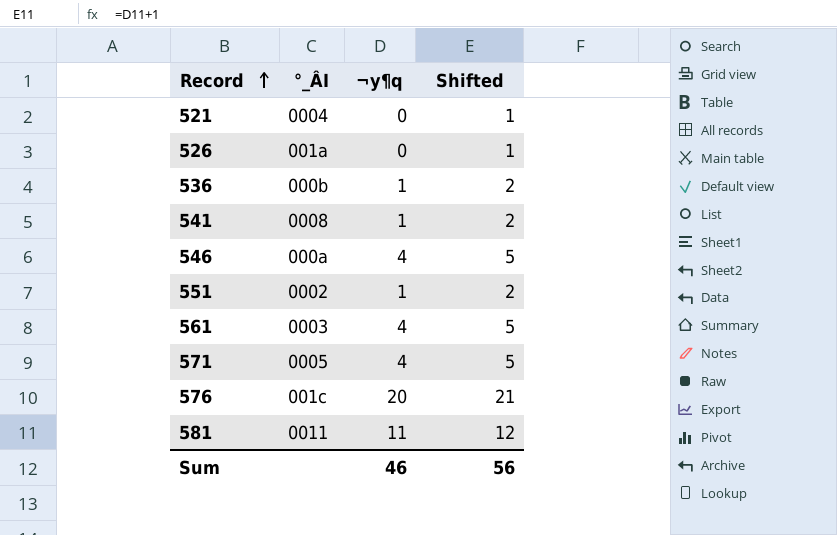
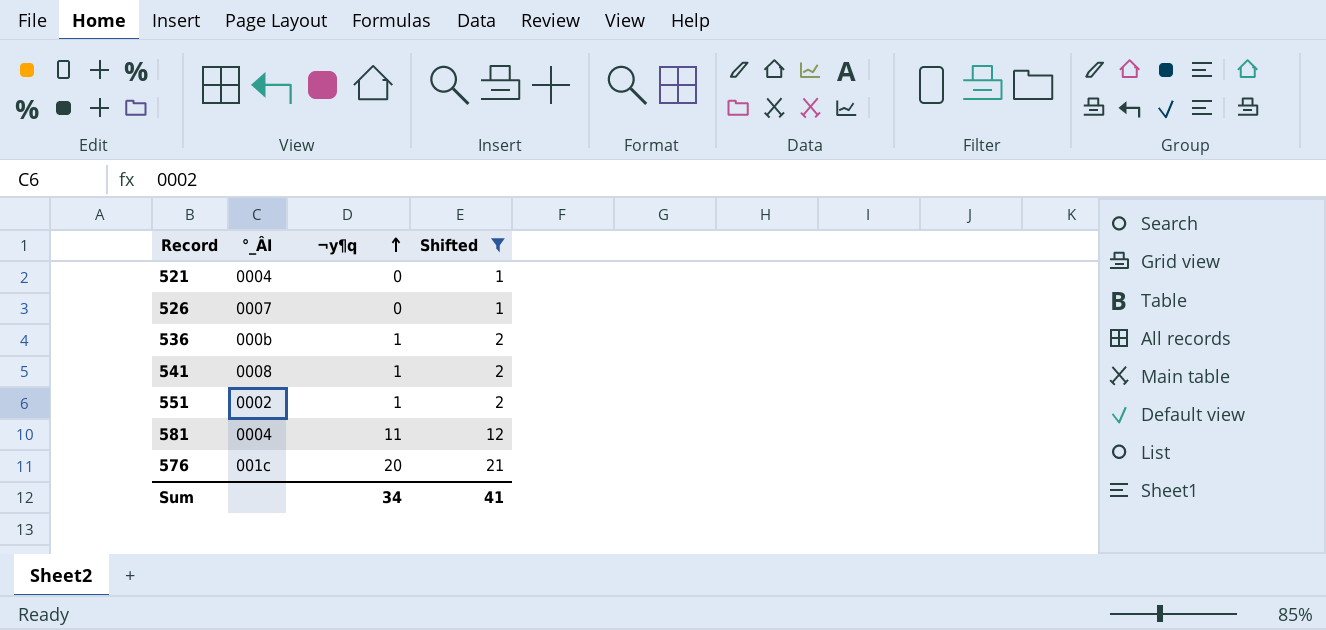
filter: none -> Shifted != 5
row order: Record ascending -> ¬y¶q ascending
526 | °_ÂI: 001a -> 0007
581 | °_ÂI: 0011 -> 0004
Sum | ¬y¶q: 46 -> 34
Sum | Shifted: 56 -> 41

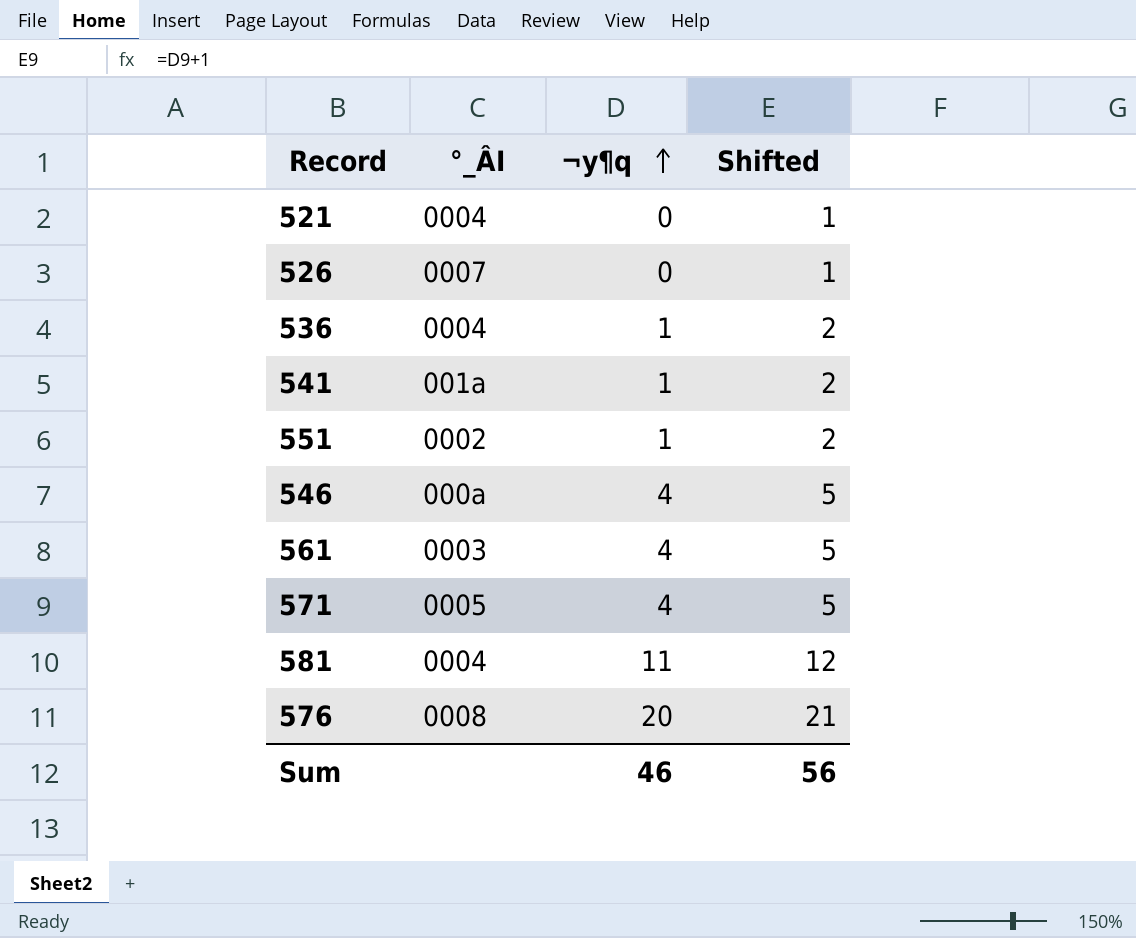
filter: Shifted != 5 -> none
536 | °_ÂI: 000b -> 0004
541 | °_ÂI: 0008 -> 001a
576 | °_ÂI: 001c -> 0008
Sum | ¬y¶q: 34 -> 46
Sum | Shifted: 41 -> 56

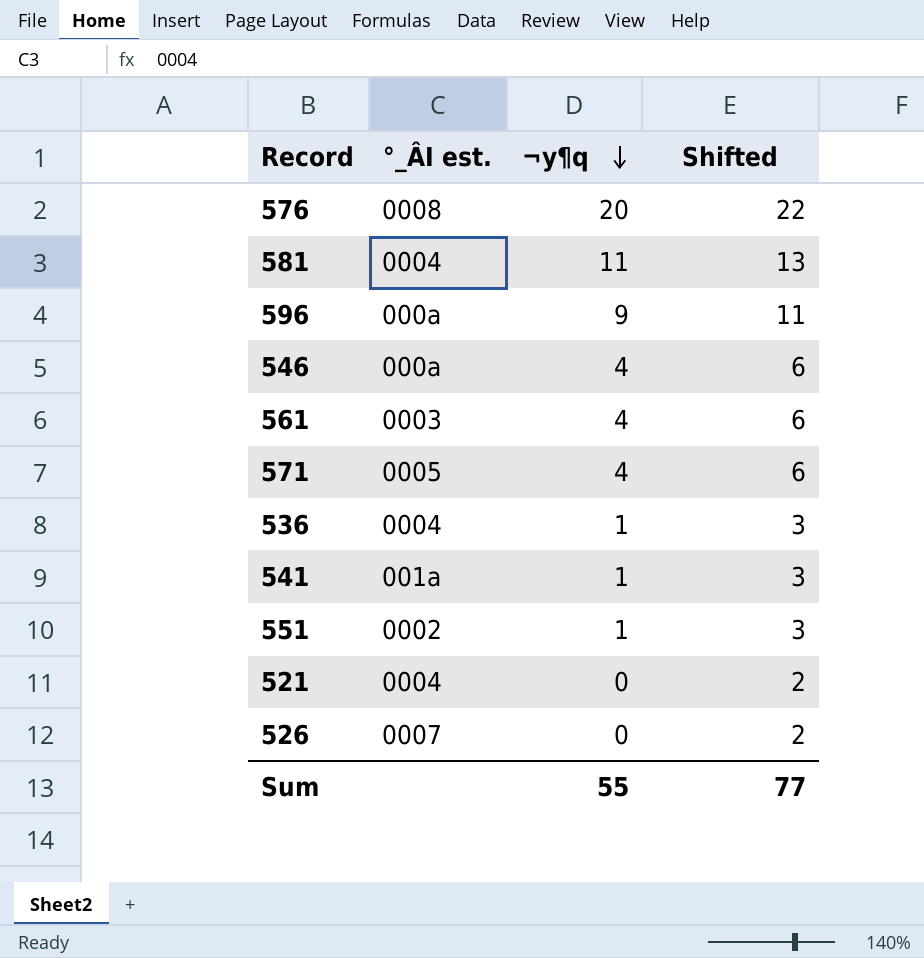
row order: ¬y¶q ascending -> ¬y¶q descending
column name: °_ÂI -> °_ÂI est.
column Shifted | formula: [¬y¶q] + 1 -> [¬y¶q] + 2
row 596: none -> 000a | 9 | 11
Sum | ¬y¶q: 46 -> 55
Sum | Shifted: 56 -> 77

